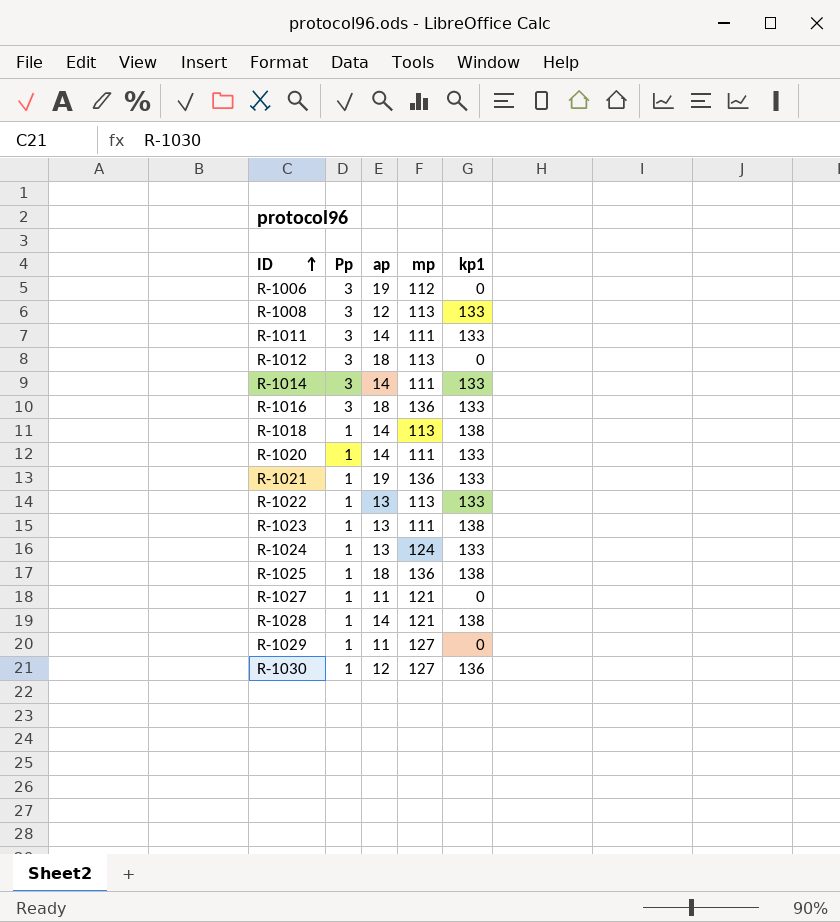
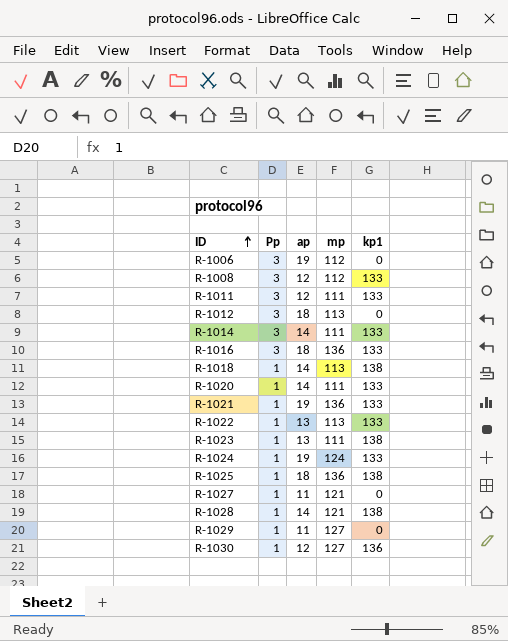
R-1008 | mp: 113 -> 112
R-1011 | ap: 14 -> 12
R-1024 | ap: 13 -> 19

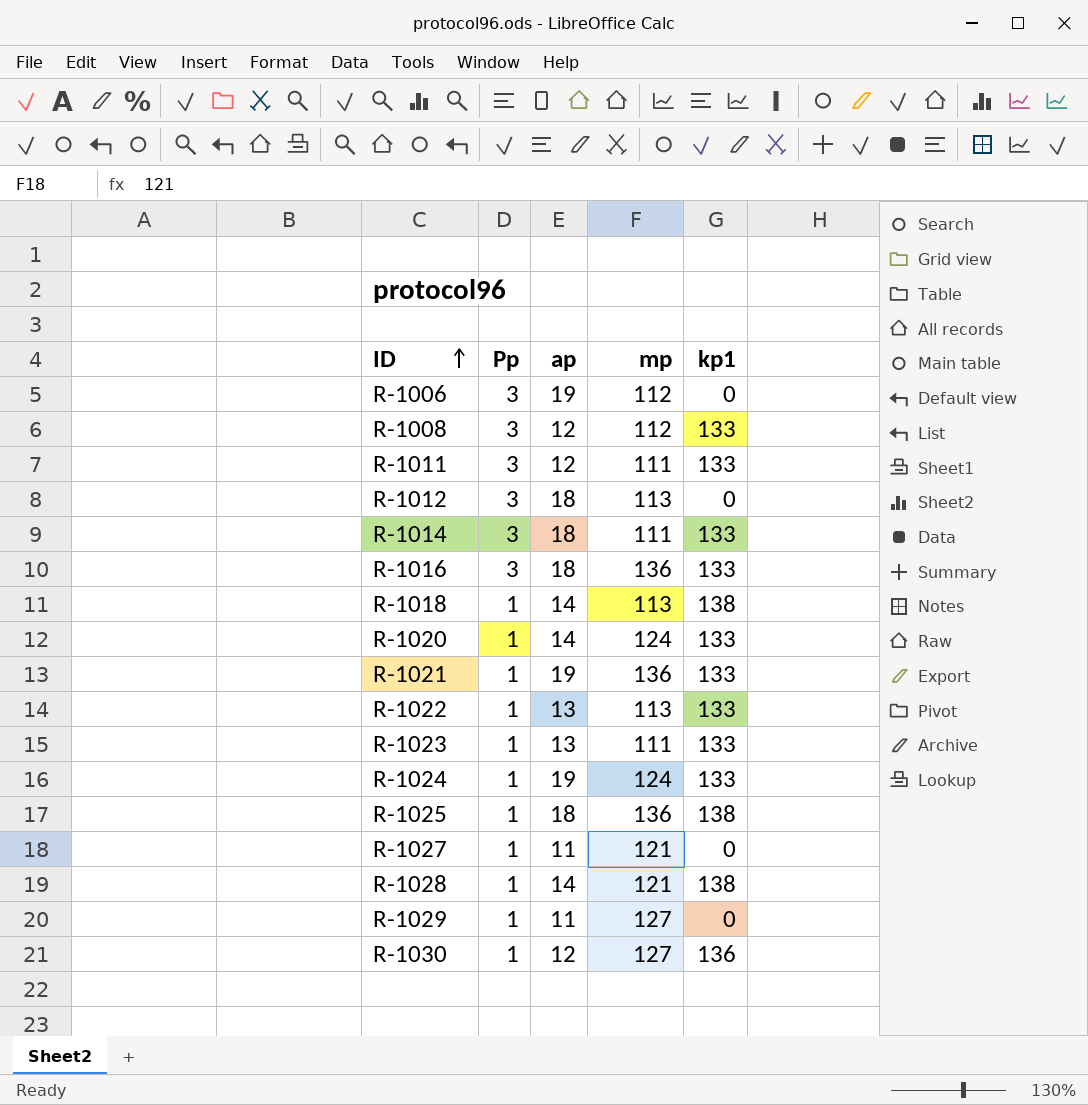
R-1014 | ap: 14 -> 18
R-1020 | mp: 111 -> 124
R-1023 | kp1: 138 -> 133

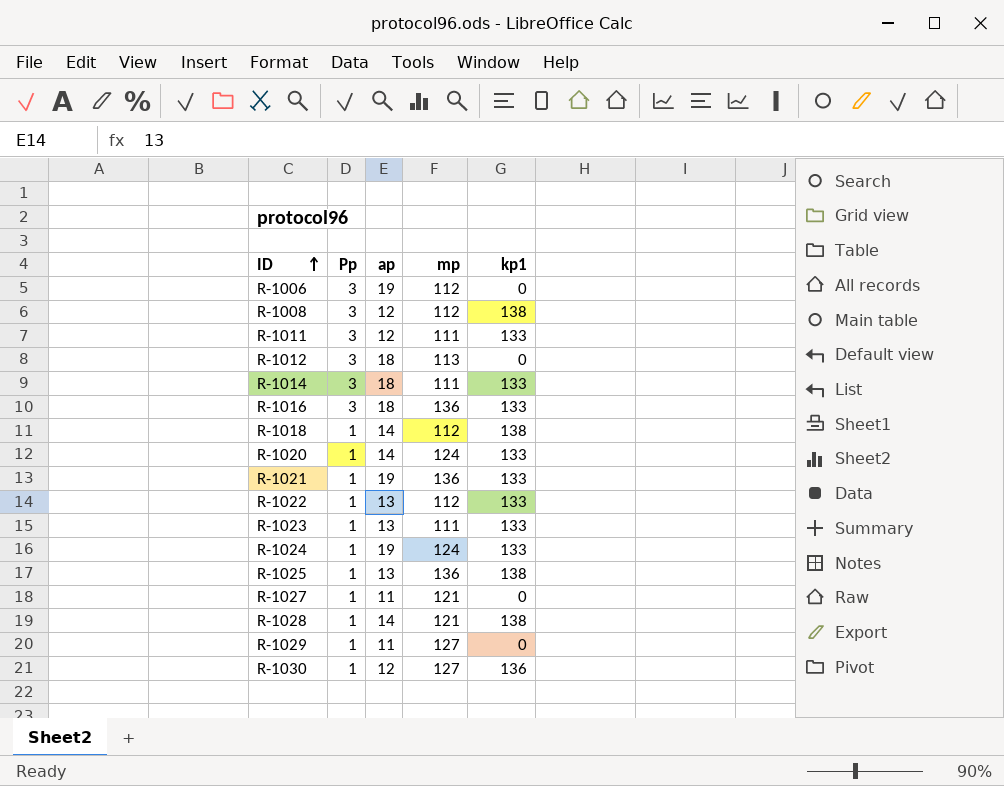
R-1008 | kp1: 133 -> 138
R-1018 | mp: 113 -> 112
R-1022 | mp: 113 -> 112
R-1025 | ap: 18 -> 13

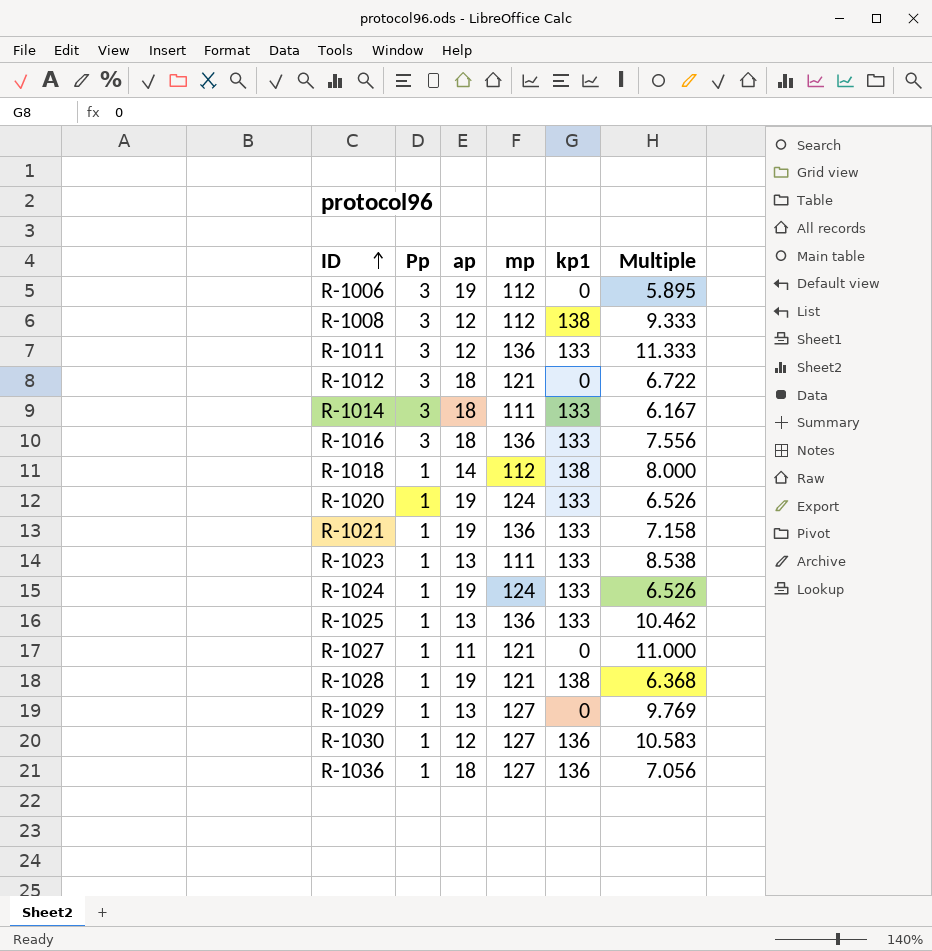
column Multiple | formula: none -> [mp] / [ap]
row R-1022: 1 | 13 | 112 | 133 -> none
R-1011 | mp: 111 -> 136
R-1012 | mp: 113 -> 121
R-1020 | ap: 14 -> 19
R-1025 | kp1: 138 -> 133
R-1028 | ap: 14 -> 19
R-1029 | ap: 11 -> 13
row R-1036: none -> 1 | 18 | 127 | 136 | 7.056

